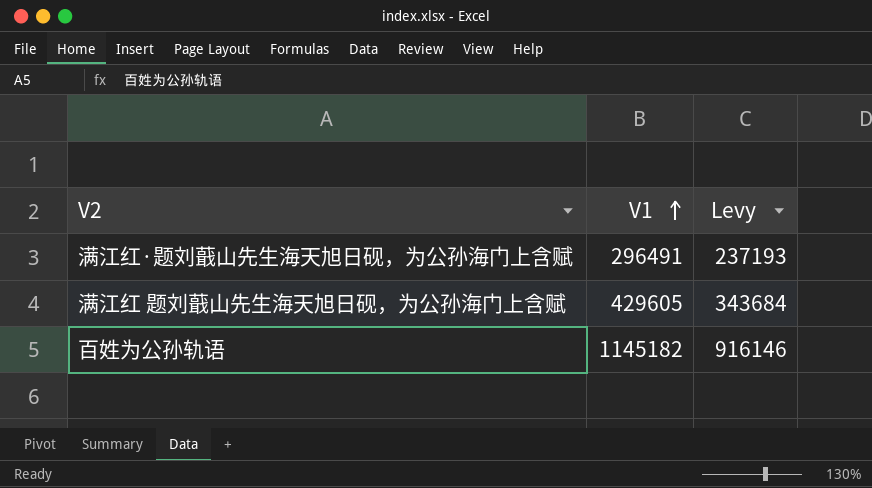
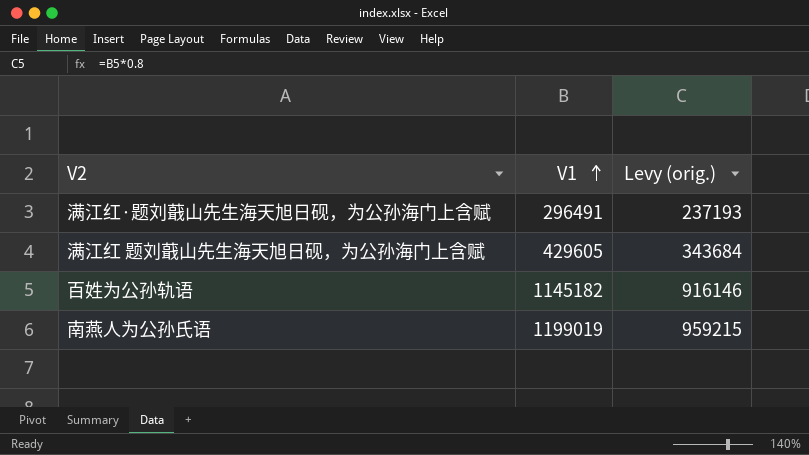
column name: Levy -> Levy (orig.)
row 南燕人为公孙氏语: none -> 1199019 | 959215

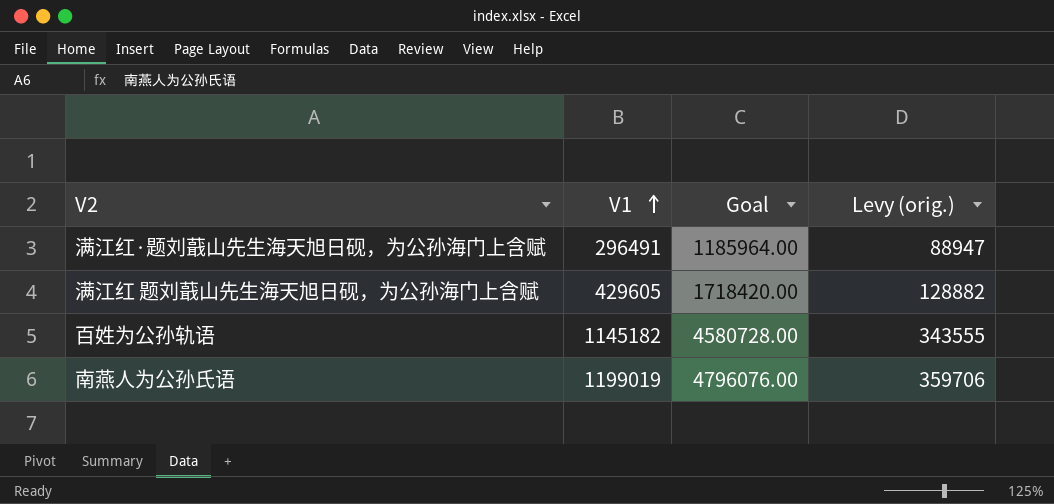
column Goal | formula: none -> [V1] * 4
column Levy (orig.) | formula: [V1] * 0.8 -> [V1] * 0.3

